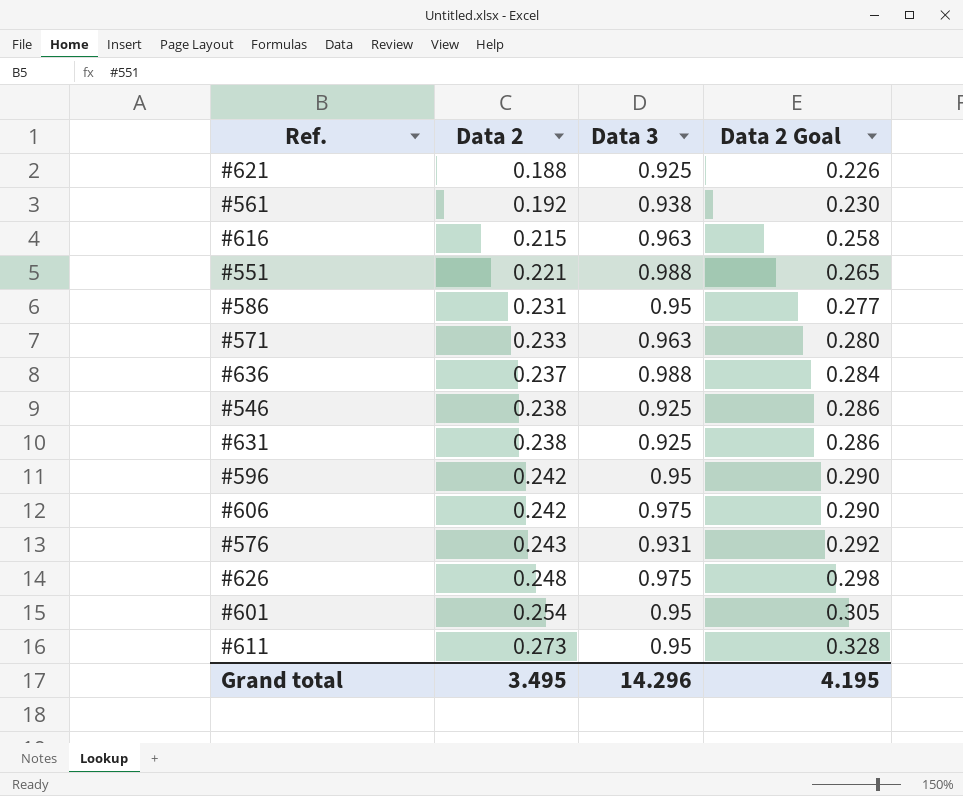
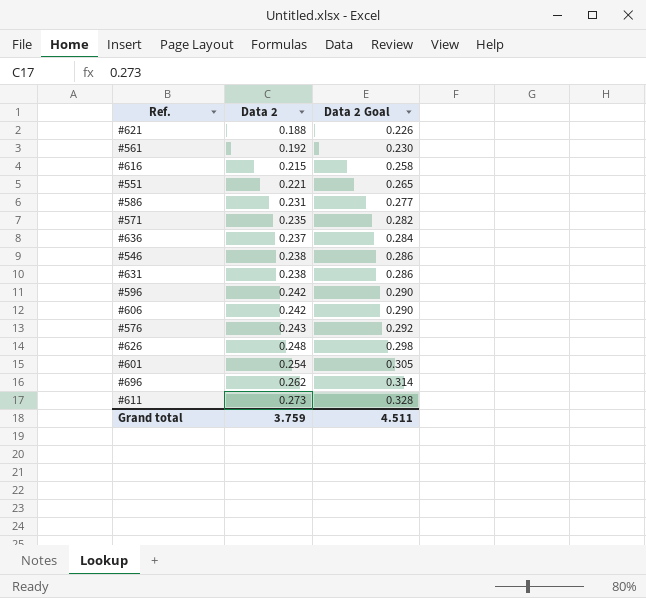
column Data 3 | position: 3 -> none
#571 | Data 2: 0.233 -> 0.235
#571 | Data 2 Goal: 0.280 -> 0.282
row #696: none -> 0.262 | 0.314
Grand total | Data 2: 3.495 -> 3.759
Grand total | Data 2 Goal: 4.195 -> 4.511

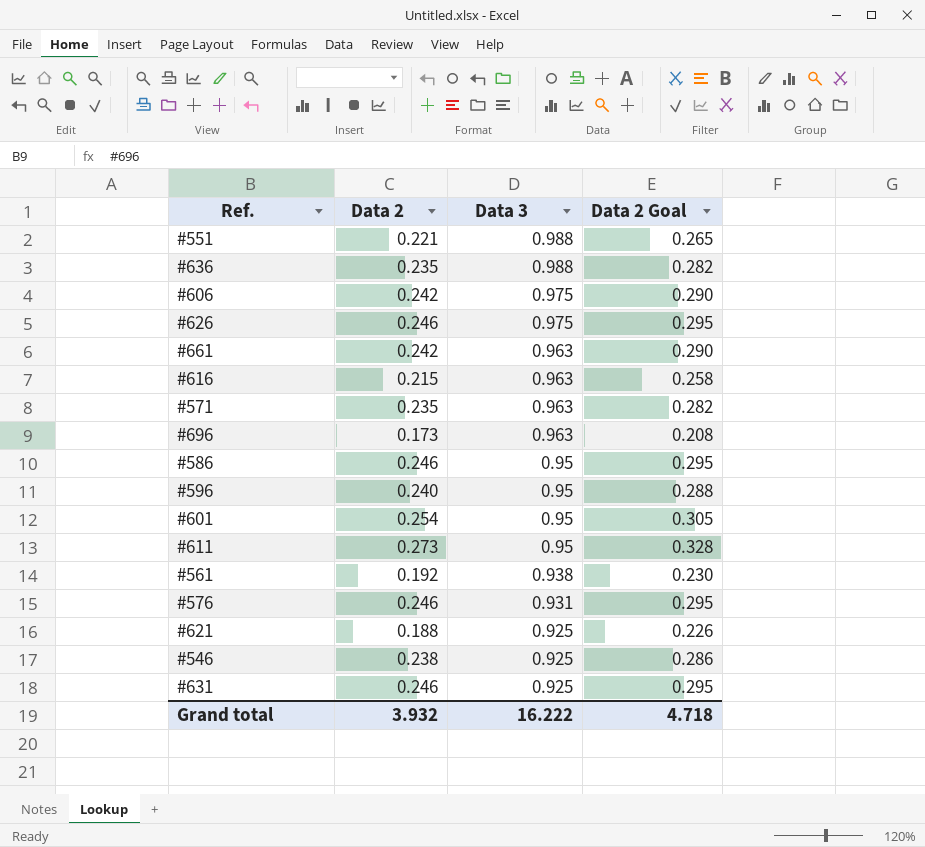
row order: Data 2 ascending -> Data 3 descending
column Data 3 | position: none -> 3
#636 | Data 2: 0.237 -> 0.235
#636 | Data 2 Goal: 0.284 -> 0.282
#626 | Data 2: 0.248 -> 0.246
#626 | Data 2 Goal: 0.298 -> 0.295
row #661: none -> 0.242 | 0.963 | 0.290
#696 | Data 2: 0.262 -> 0.173
#696 | Data 2 Goal: 0.314 -> 0.208
#586 | Data 2: 0.231 -> 0.246
#586 | Data 2 Goal: 0.277 -> 0.295
#596 | Data 2: 0.242 -> 0.240
#596 | Data 2 Goal: 0.290 -> 0.288
#576 | Data 2: 0.243 -> 0.246
#576 | Data 2 Goal: 0.292 -> 0.295
#631 | Data 2: 0.238 -> 0.246
#631 | Data 2 Goal: 0.286 -> 0.295
Grand total | Data 2: 3.759 -> 3.932
Grand total | Data 2 Goal: 4.511 -> 4.718

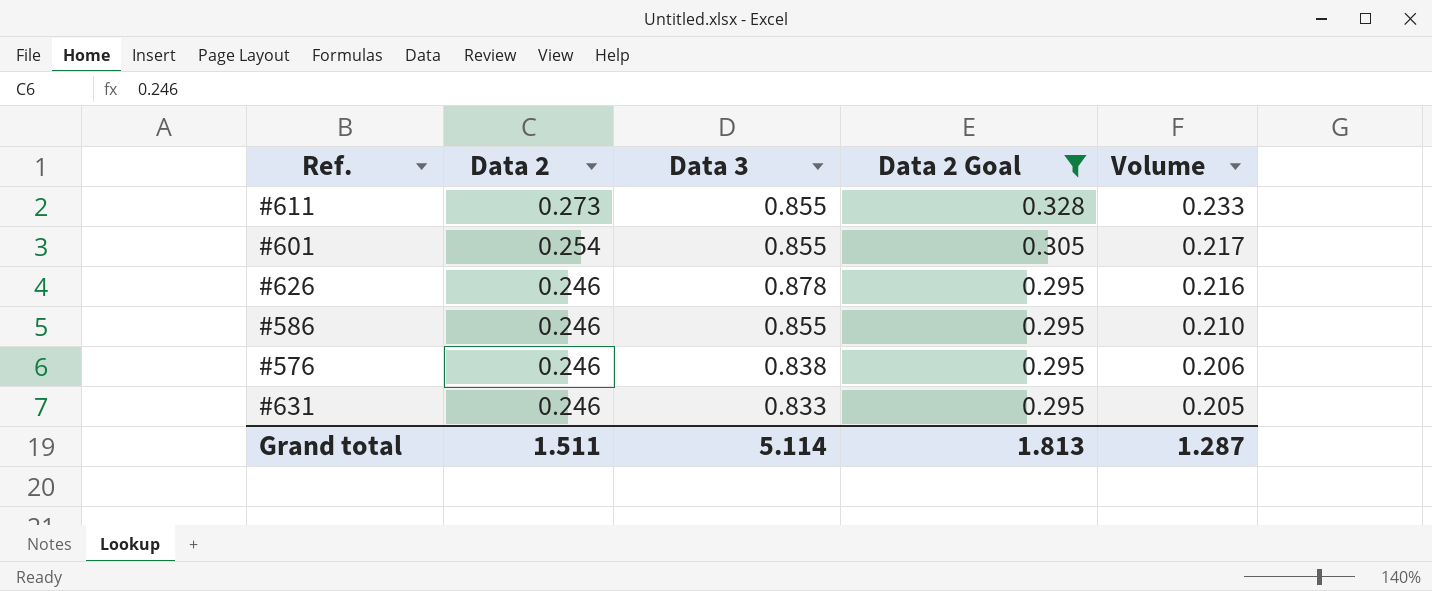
filter: none -> Data 2 Goal >= 0.295
row order: Data 3 descending -> Data 2 descending
column Volume | formula: none -> [Data 2] * [Data 3]
#611 | Data 3: 0.95 -> 0.855
#601 | Data 3: 0.95 -> 0.855
#626 | Data 3: 0.975 -> 0.878
#586 | Data 3: 0.95 -> 0.855
#576 | Data 3: 0.931 -> 0.838
#631 | Data 3: 0.925 -> 0.833
Grand total | Data 2: 3.932 -> 1.511
Grand total | Data 3: 16.222 -> 5.114
Grand total | Data 2 Goal: 4.718 -> 1.813

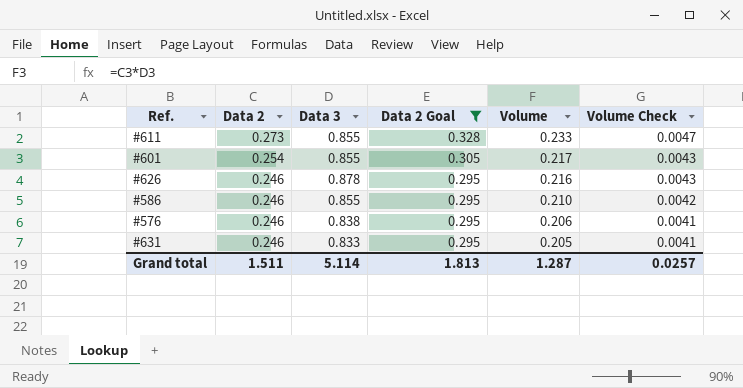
column Volume Check | formula: none -> [Volume] * 0.02

